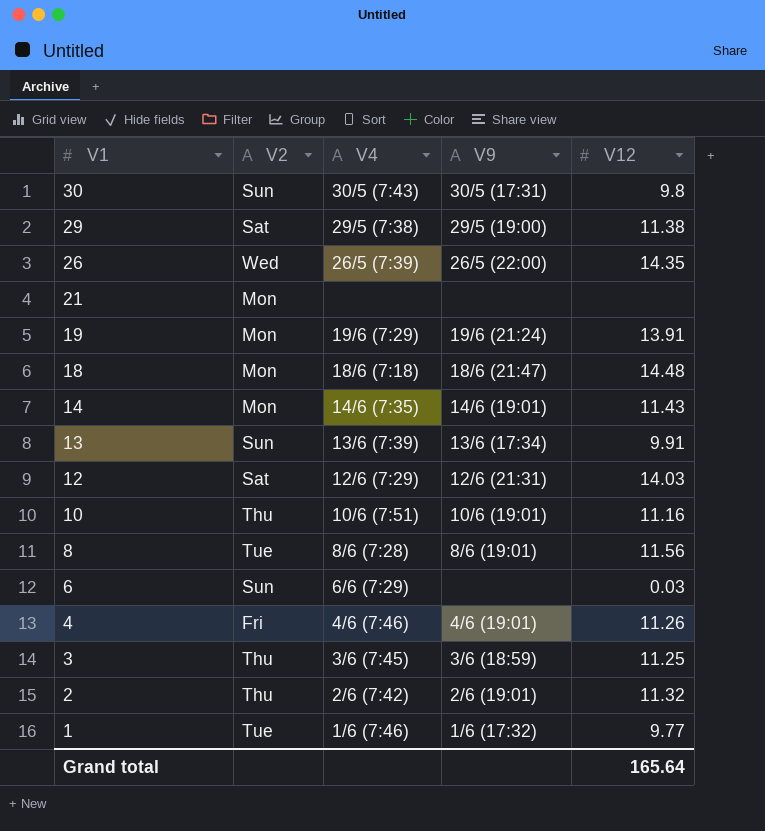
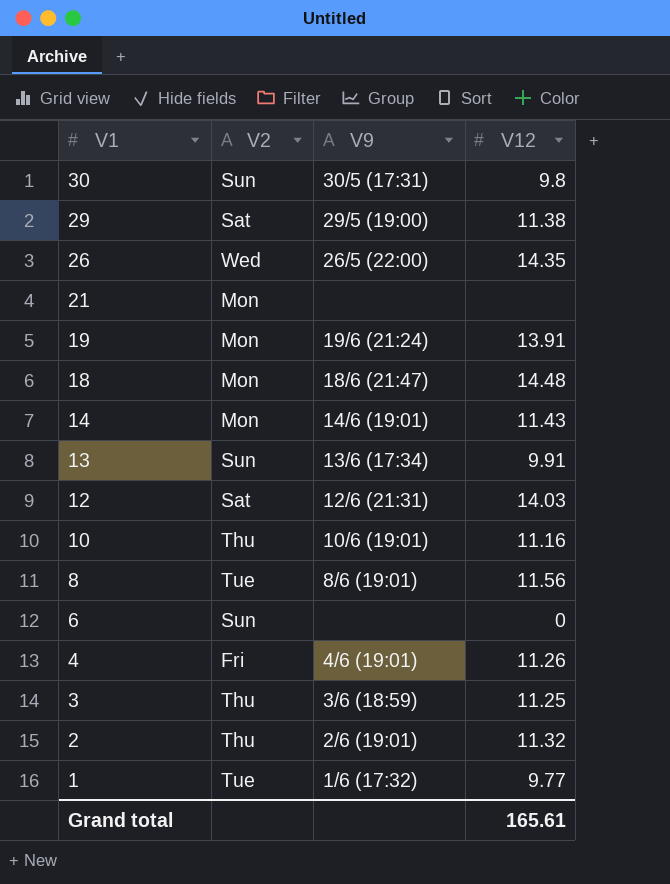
column V4 | position: 3 -> none
6 | V12: 0.03 -> 0
Grand total | V12: 165.64 -> 165.61

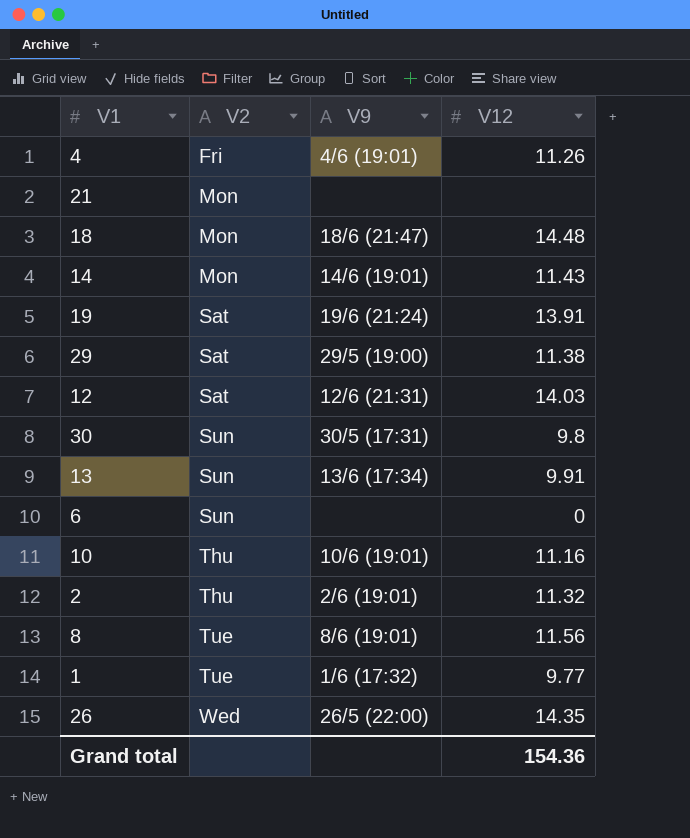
row order: V1 descending -> V2 ascending
row 3: Thu | 3/6 (18:59) | 11.25 -> none
19 | V2: Mon -> Sat
Grand total | V12: 165.61 -> 154.36

